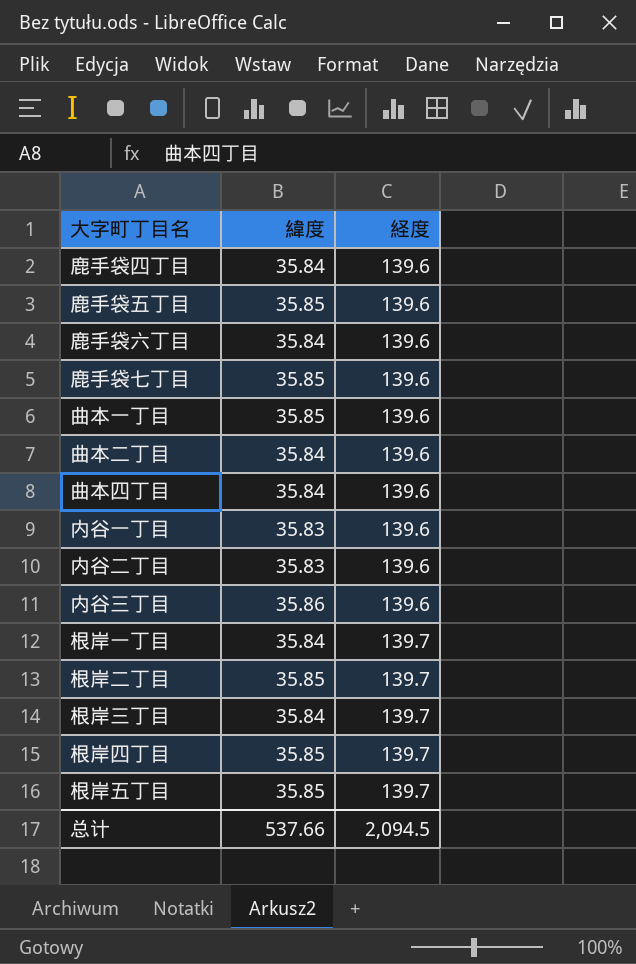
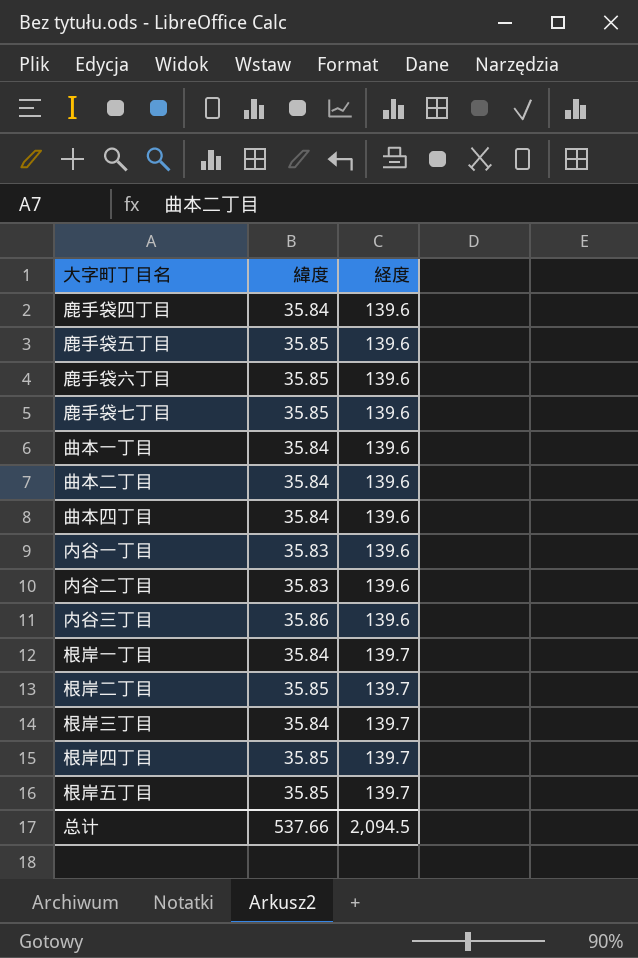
鹿手袋六丁目 | 緯度: 35.84 -> 35.85
曲本一丁目 | 緯度: 35.85 -> 35.84

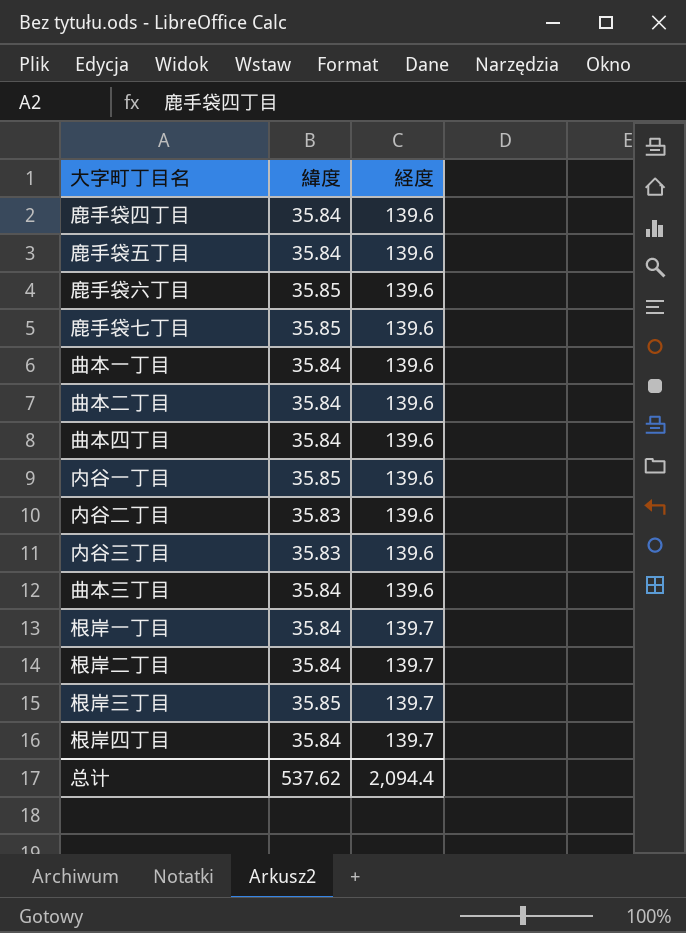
row 根岸五丁目: 35.85 | 139.7 -> none
鹿手袋五丁目 | 緯度: 35.85 -> 35.84
内谷一丁目 | 緯度: 35.83 -> 35.85
内谷三丁目 | 緯度: 35.86 -> 35.83
row 曲本三丁目: none -> 35.84 | 139.6
根岸二丁目 | 緯度: 35.85 -> 35.84
根岸三丁目 | 緯度: 35.84 -> 35.85
根岸四丁目 | 緯度: 35.85 -> 35.84
总计 | 緯度: 537.66 -> 537.62
总计 | 経度: 2,094.5 -> 2,094.4

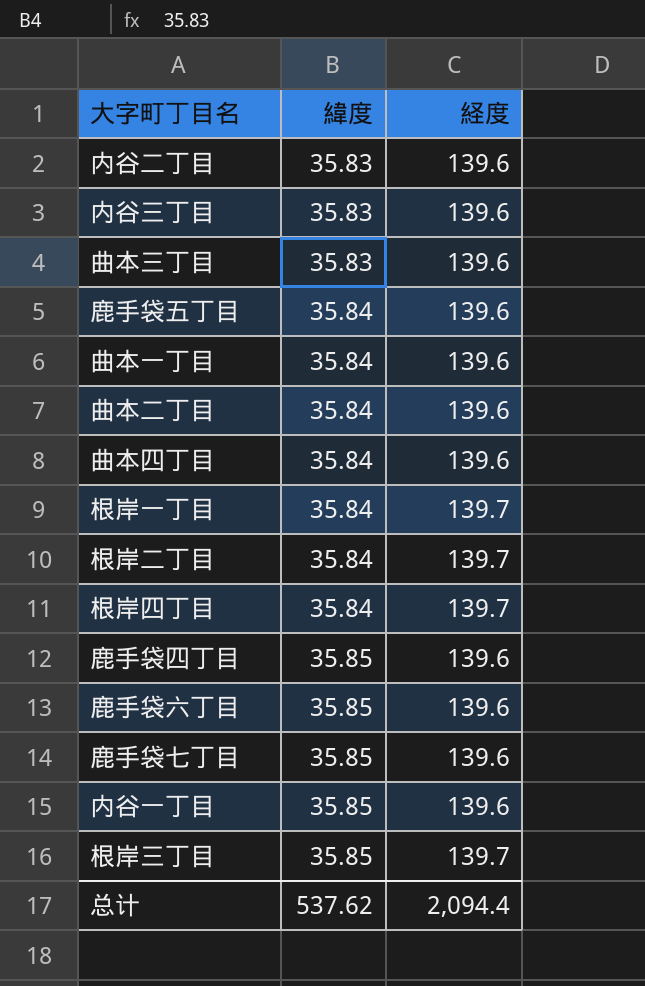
row order: 経度 ascending -> 緯度 ascending
曲本三丁目 | 緯度: 35.84 -> 35.83
鹿手袋四丁目 | 緯度: 35.84 -> 35.85

